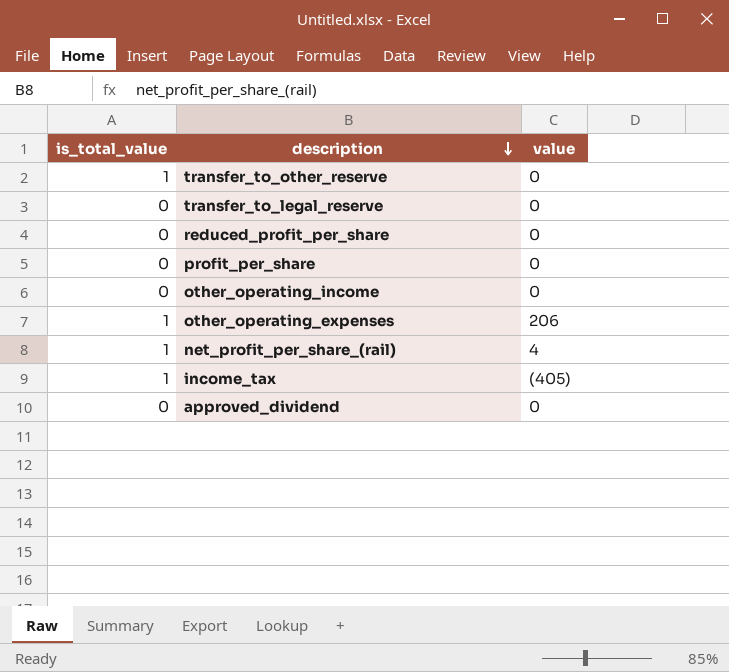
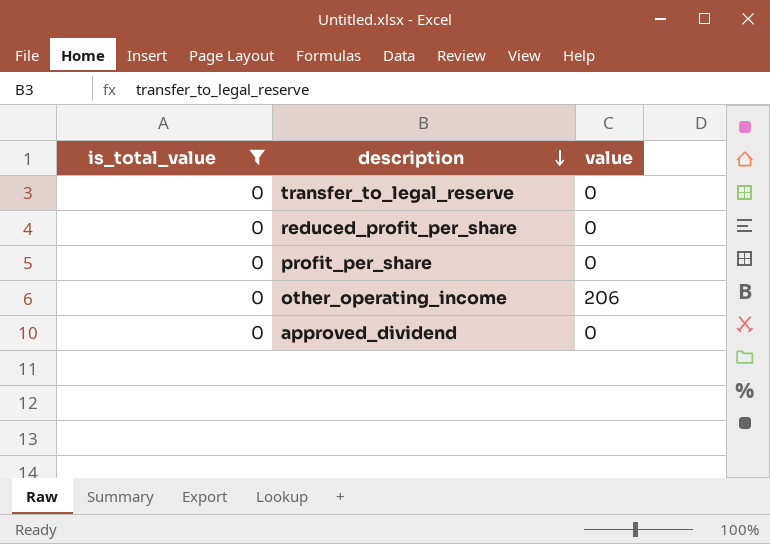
filter: none -> is_total_value = 0
other_operating_income | value: 0 -> 206

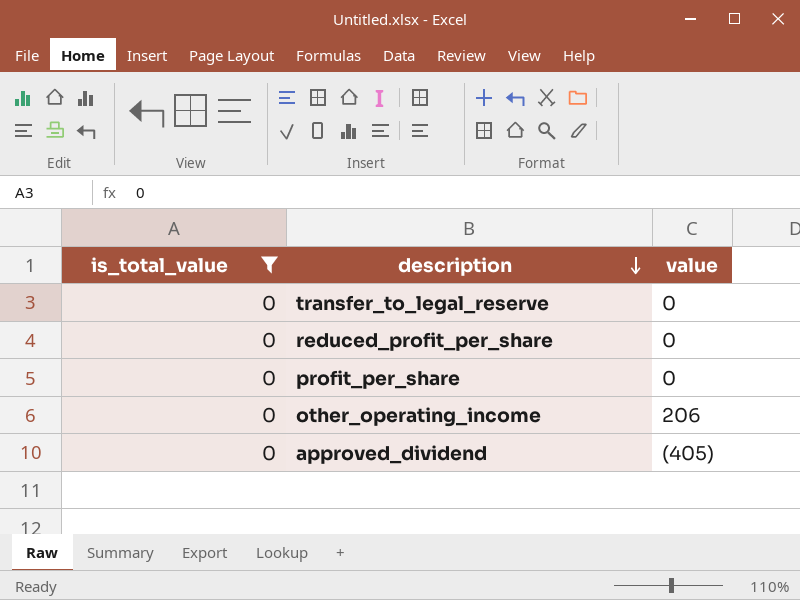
approved_dividend | value: 0 -> (405)

